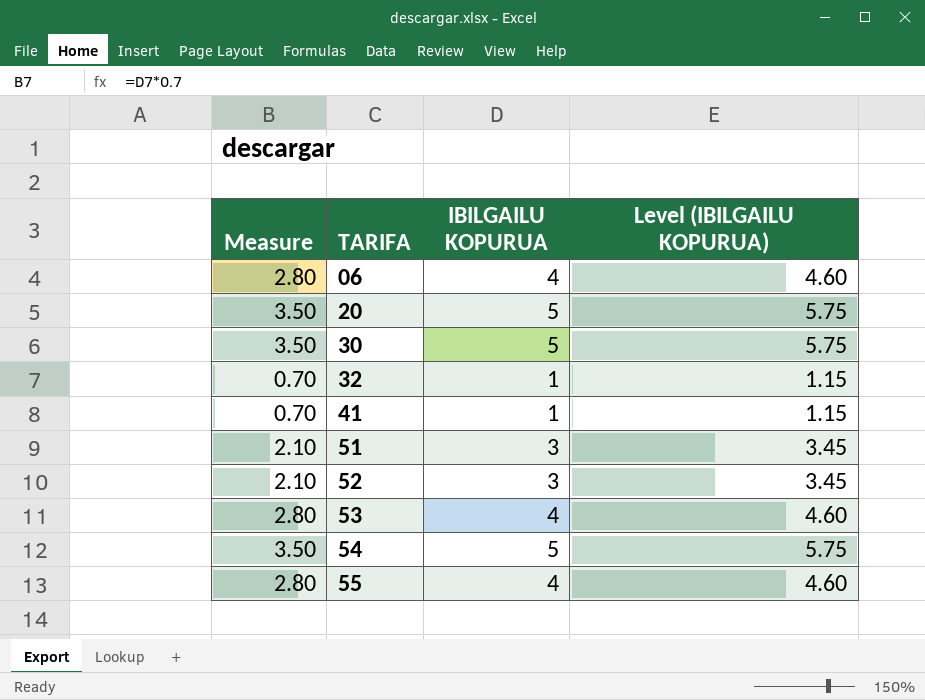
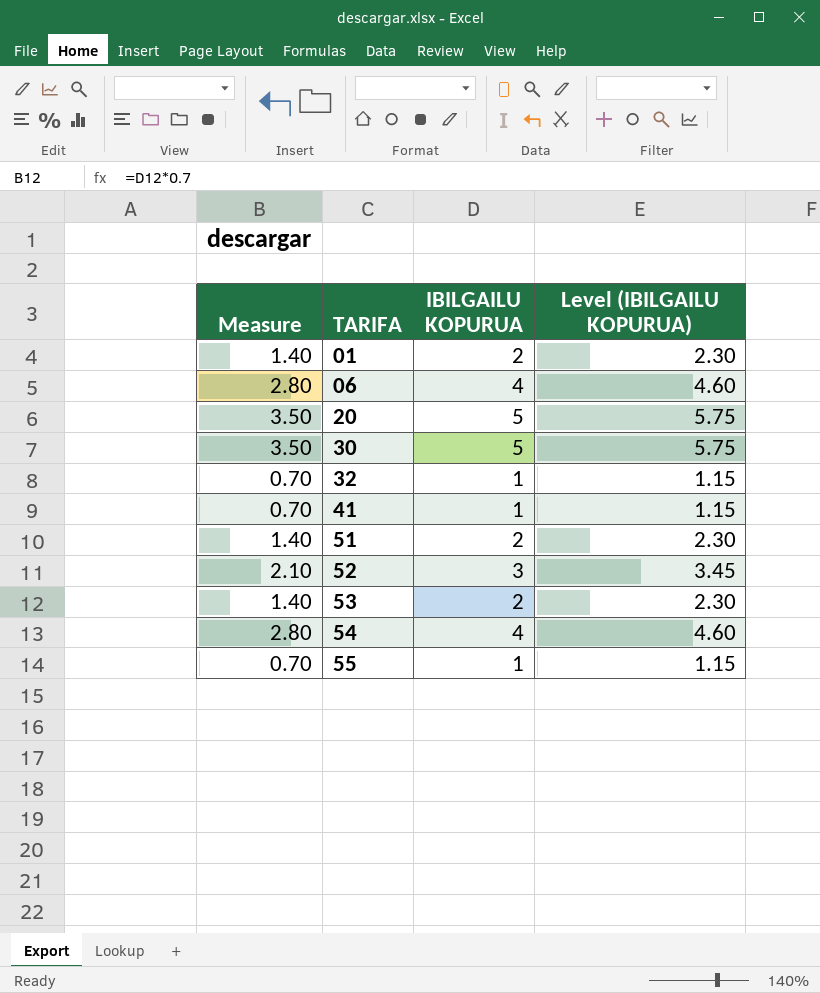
row 01: none -> 1.40 | 2 | 2.30
51 | Measure: 2.10 -> 1.40
51 | IBILGAILU KOPURUA: 3 -> 2
51 | Level (IBILGAILU KOPURUA): 3.45 -> 2.30
53 | Measure: 2.80 -> 1.40
53 | IBILGAILU KOPURUA: 4 -> 2
53 | Level (IBILGAILU KOPURUA): 4.60 -> 2.30
54 | Measure: 3.50 -> 2.80
54 | IBILGAILU KOPURUA: 5 -> 4
54 | Level (IBILGAILU KOPURUA): 5.75 -> 4.60
55 | Measure: 2.80 -> 0.70
55 | IBILGAILU KOPURUA: 4 -> 1
55 | Level (IBILGAILU KOPURUA): 4.60 -> 1.15

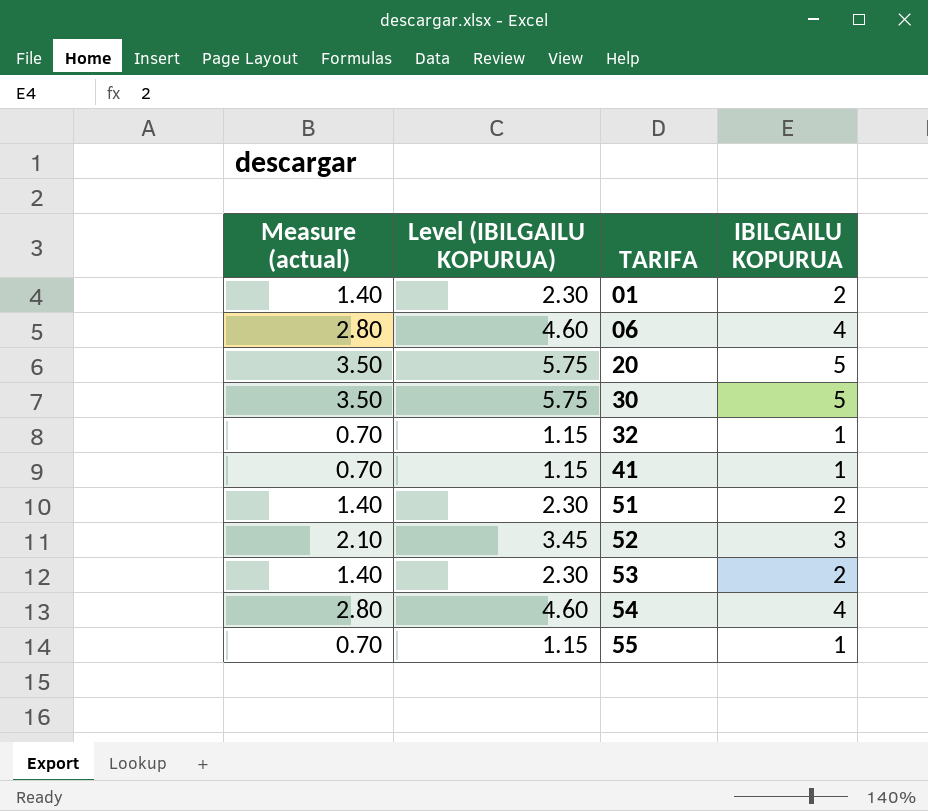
column name: Measure -> Measure (actual)
column Level (IBILGAILU KOPURUA) | position: 4 -> 2

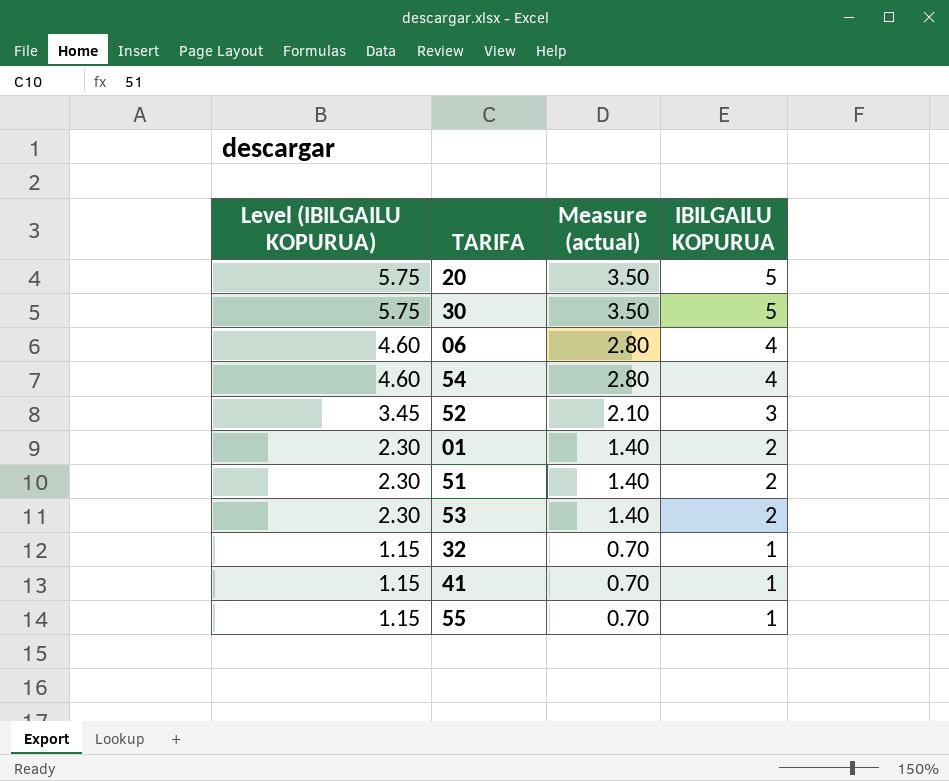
row order: TARIFA ascending -> Level (IBILGAILU KOPURUA) descending
column Measure (actual) | position: 1 -> 3

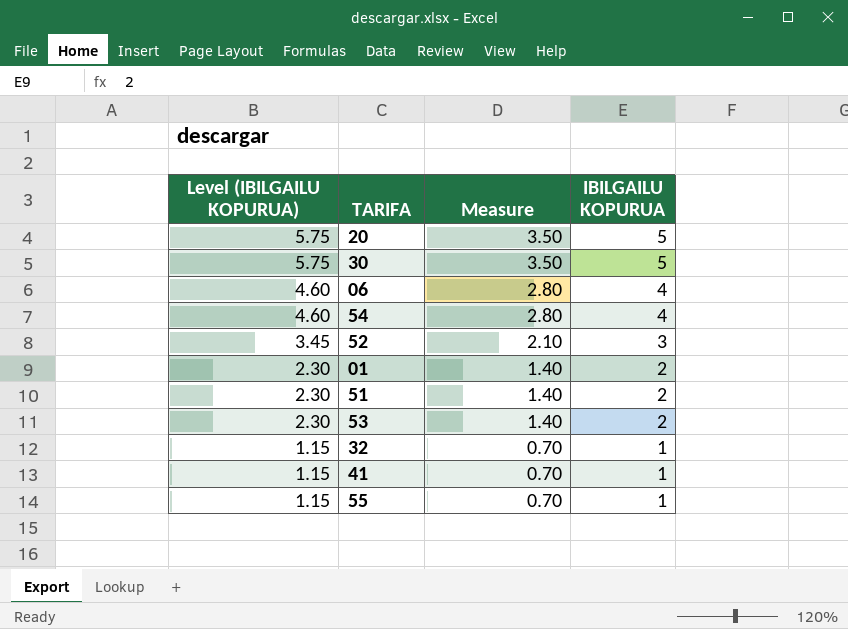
column name: Measure (actual) -> Measure

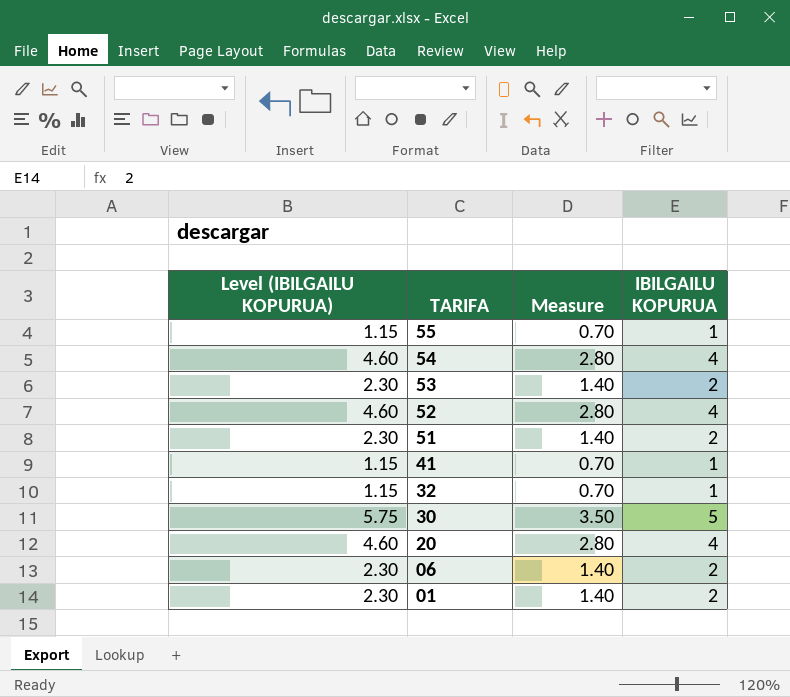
row order: Level (IBILGAILU KOPURUA) descending -> TARIFA descending
52 | Level (IBILGAILU KOPURUA): 3.45 -> 4.60
52 | Measure: 2.10 -> 2.80
52 | IBILGAILU KOPURUA: 3 -> 4
20 | Level (IBILGAILU KOPURUA): 5.75 -> 4.60
20 | Measure: 3.50 -> 2.80
20 | IBILGAILU KOPURUA: 5 -> 4
06 | Level (IBILGAILU KOPURUA): 4.60 -> 2.30
06 | Measure: 2.80 -> 1.40
06 | IBILGAILU KOPURUA: 4 -> 2

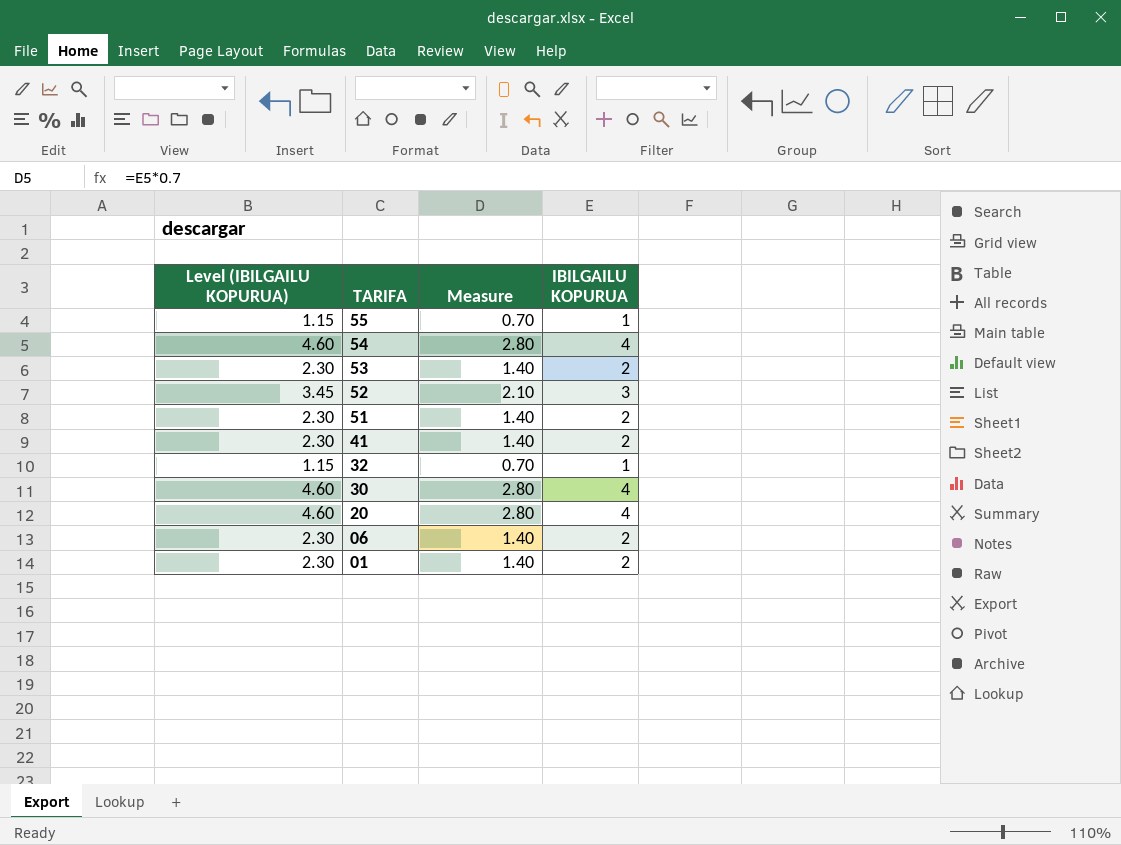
52 | Level (IBILGAILU KOPURUA): 4.60 -> 3.45
52 | Measure: 2.80 -> 2.10
52 | IBILGAILU KOPURUA: 4 -> 3
41 | Level (IBILGAILU KOPURUA): 1.15 -> 2.30
41 | Measure: 0.70 -> 1.40
41 | IBILGAILU KOPURUA: 1 -> 2
30 | Level (IBILGAILU KOPURUA): 5.75 -> 4.60
30 | Measure: 3.50 -> 2.80
30 | IBILGAILU KOPURUA: 5 -> 4

